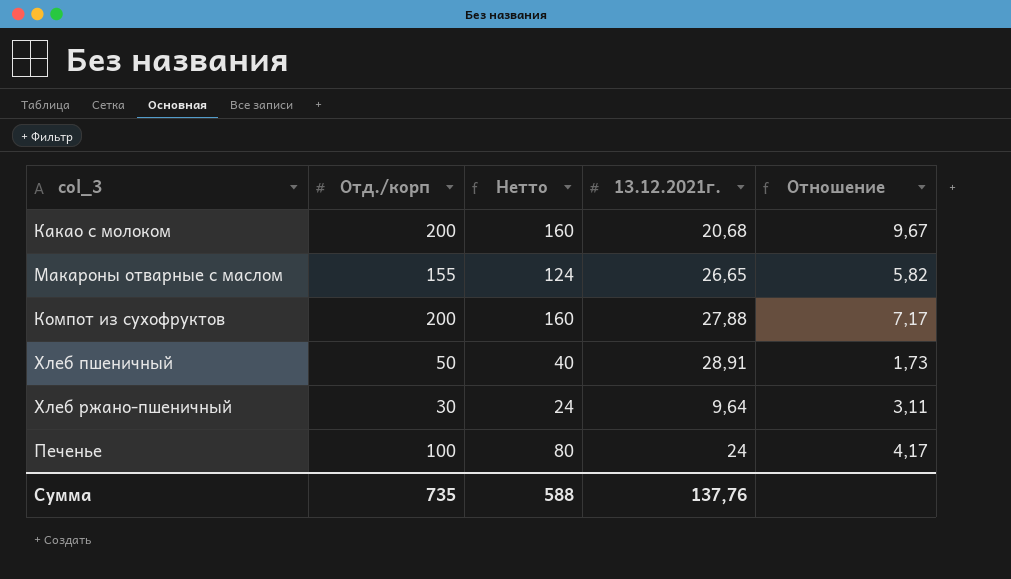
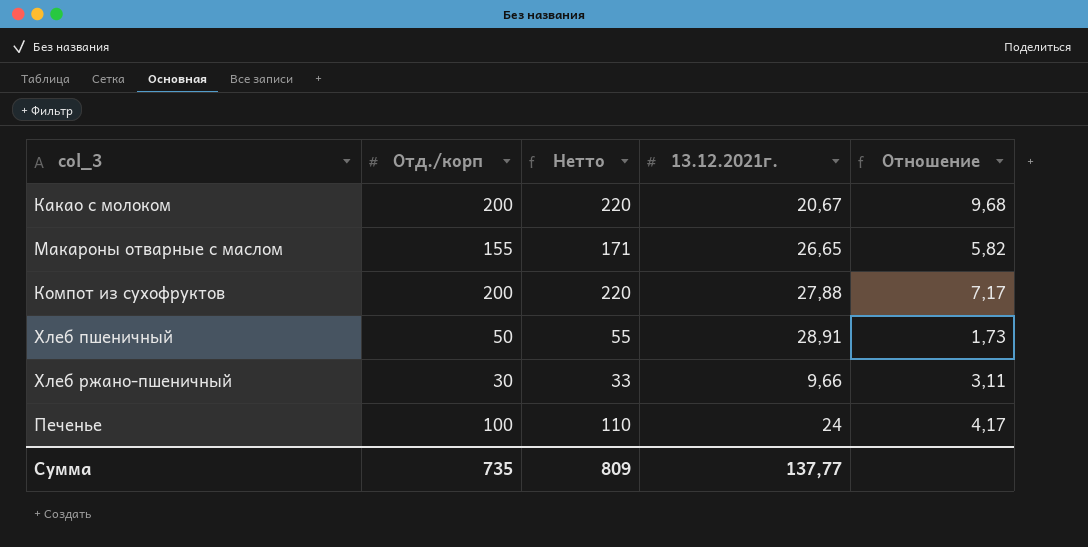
column Нетто | formula: [Отд./корп] * 0,8 -> [Отд./корп] * 1,1
Какао с молоком | 13.12.2021г.: 20,68 -> 20,67
Какао с молоком | Отношение: 9,67 -> 9,68
Хлеб ржано-пшеничный | 13.12.2021г.: 9,64 -> 9,66
Сумма | Нетто: 588 -> 809
Сумма | 13.12.2021г.: 137,76 -> 137,77

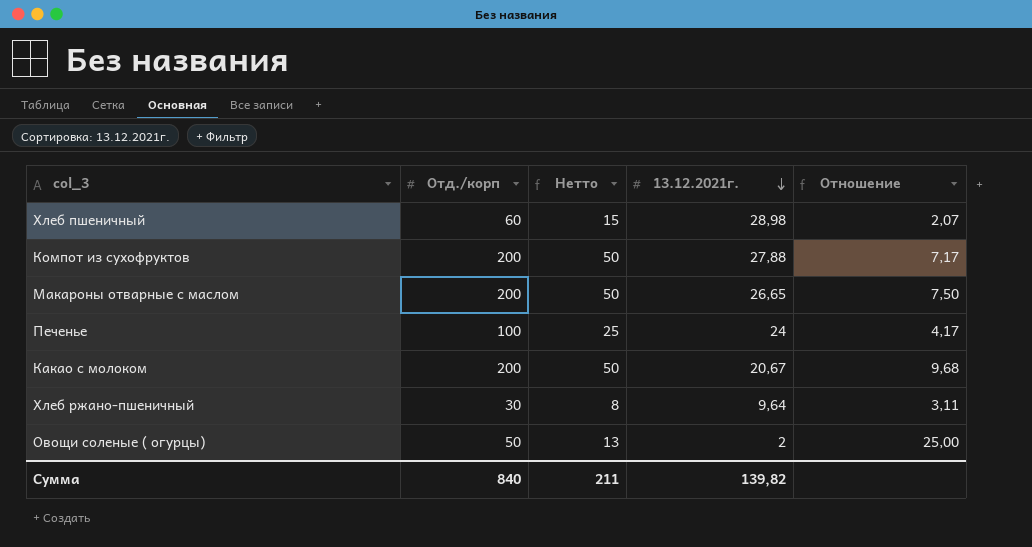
row order: none -> 13.12.2021г. descending
column Нетто | formula: [Отд./корп] * 1,1 -> [Отд./корп] * 0,25
Хлеб пшеничный | Отд./корп: 50 -> 60
Хлеб пшеничный | 13.12.2021г.: 28,91 -> 28,98
Хлеб пшеничный | Отношение: 1,73 -> 2,07
Макароны отварные с маслом | Отд./корп: 155 -> 200
Макароны отварные с маслом | Отношение: 5,82 -> 7,50
Хлеб ржано-пшеничный | 13.12.2021г.: 9,66 -> 9,64
row Овощи соленые ( огурцы): none -> 50 | 13 | 2 | 25,00
Сумма | Отд./корп: 735 -> 840
Сумма | Нетто: 809 -> 211
Сумма | 13.12.2021г.: 137,77 -> 139,82

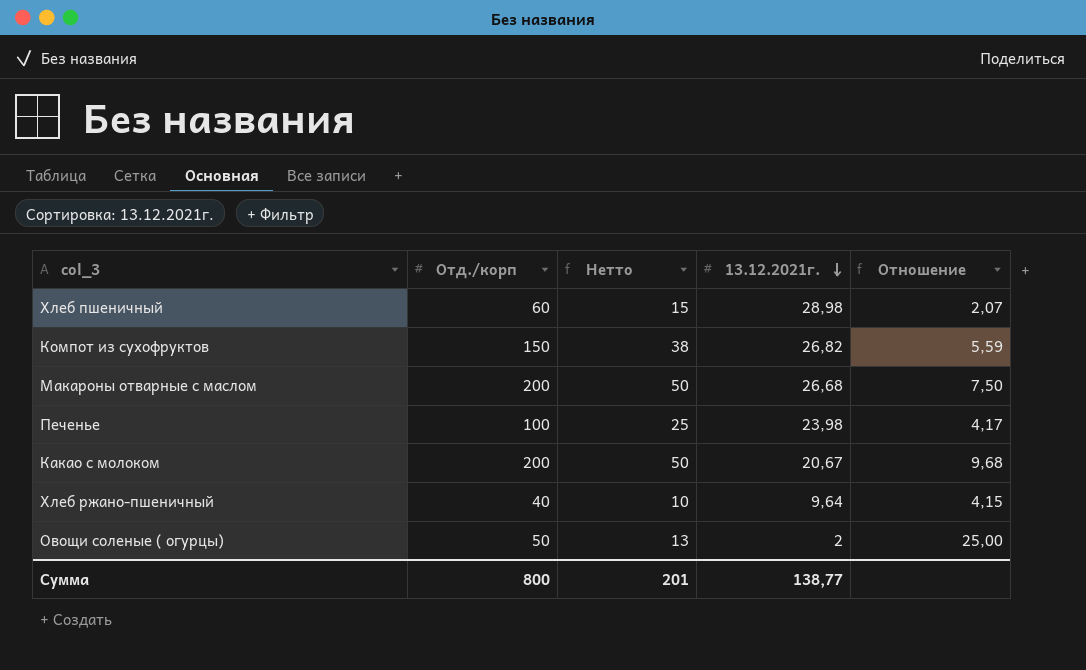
Компот из сухофруктов | Отд./корп: 200 -> 150
Компот из сухофруктов | Нетто: 50 -> 38
Компот из сухофруктов | 13.12.2021г.: 27,88 -> 26,82
Компот из сухофруктов | Отношение: 7,17 -> 5,59
Макароны отварные с маслом | 13.12.2021г.: 26,65 -> 26,68
Печенье | 13.12.2021г.: 24 -> 23,98
Хлеб ржано-пшеничный | Отд./корп: 30 -> 40
Хлеб ржано-пшеничный | Нетто: 8 -> 10
Хлеб ржано-пшеничный | Отношение: 3,11 -> 4,15
Сумма | Отд./корп: 840 -> 800
Сумма | Нетто: 211 -> 201
Сумма | 13.12.2021г.: 139,82 -> 138,77

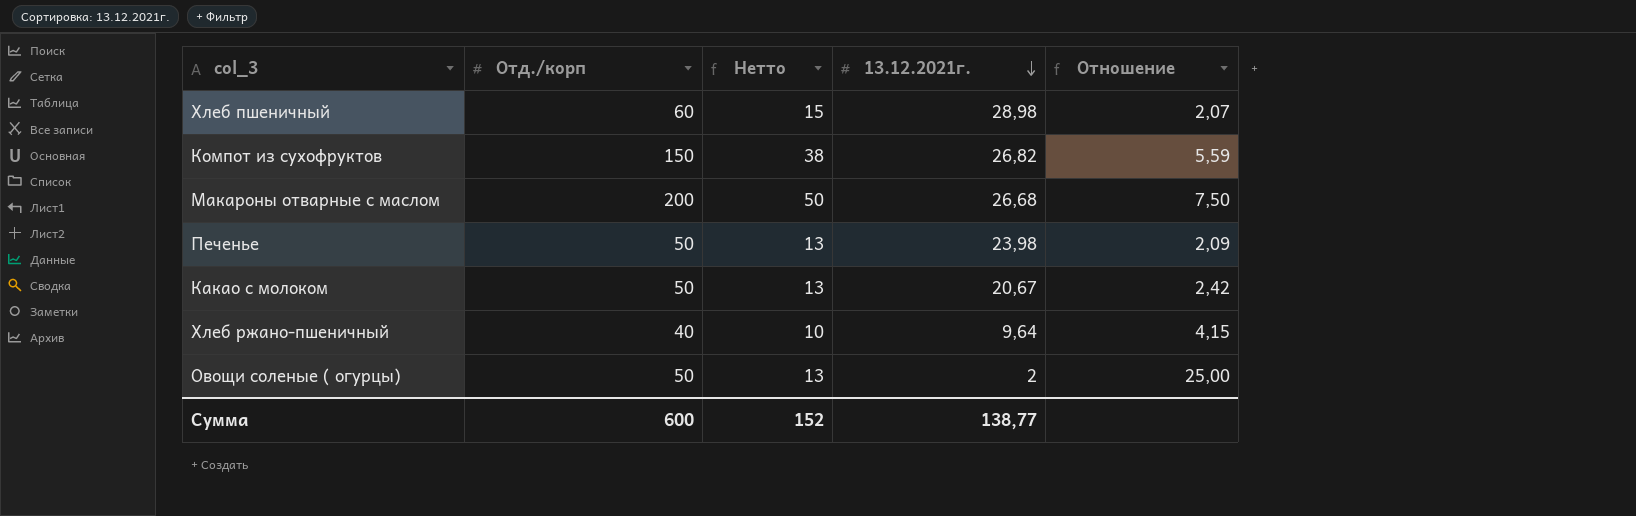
Печенье | Отд./корп: 100 -> 50
Печенье | Нетто: 25 -> 13
Печенье | Отношение: 4,17 -> 2,09
Какао с молоком | Отд./корп: 200 -> 50
Какао с молоком | Нетто: 50 -> 13
Какао с молоком | Отношение: 9,68 -> 2,42
Сумма | Отд./корп: 800 -> 600
Сумма | Нетто: 201 -> 152

